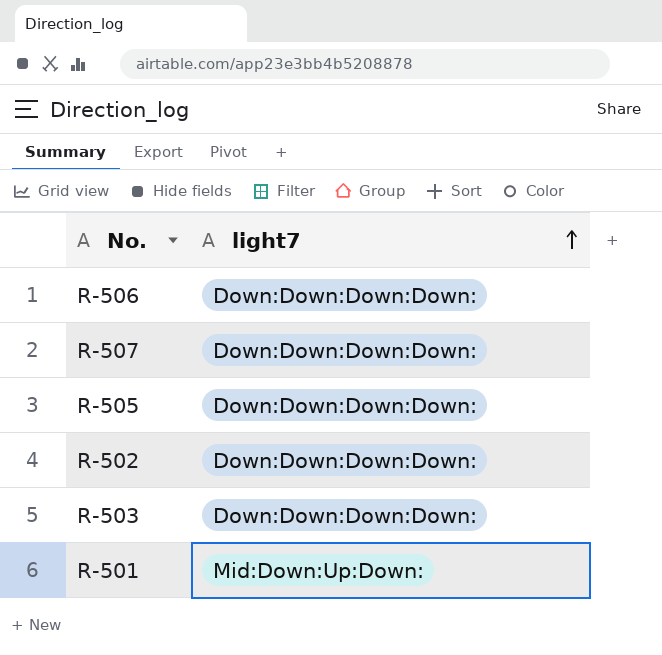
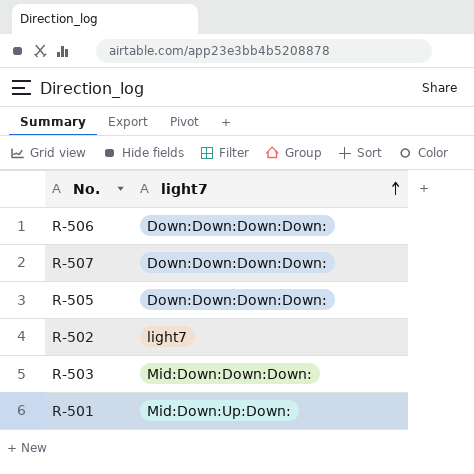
R-502 | light7: Down:Down:Down:Down: -> light7
R-503 | light7: Down:Down:Down:Down: -> Mid:Down:Down:Down:

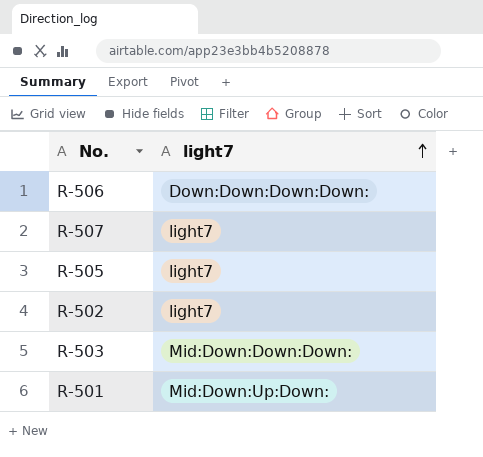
R-507 | light7: Down:Down:Down:Down: -> light7
R-505 | light7: Down:Down:Down:Down: -> light7

